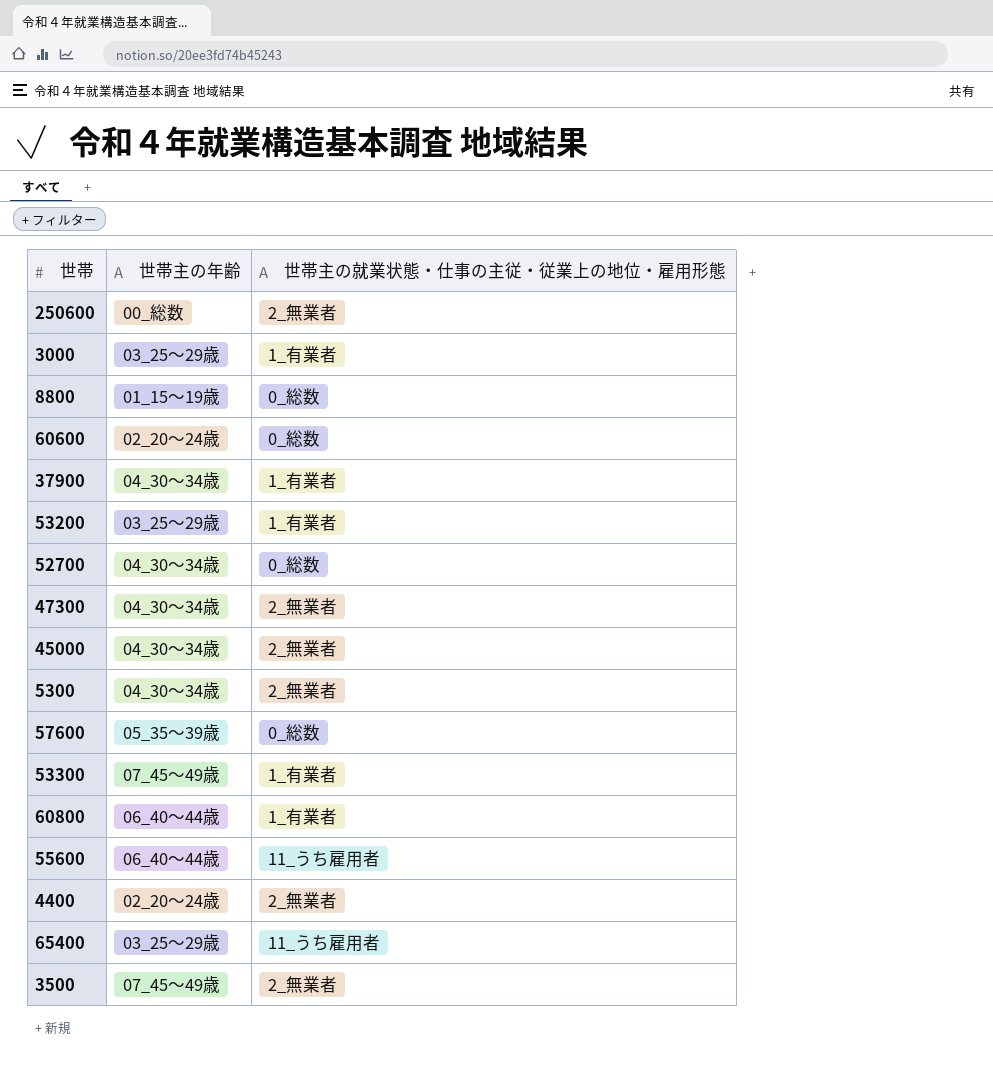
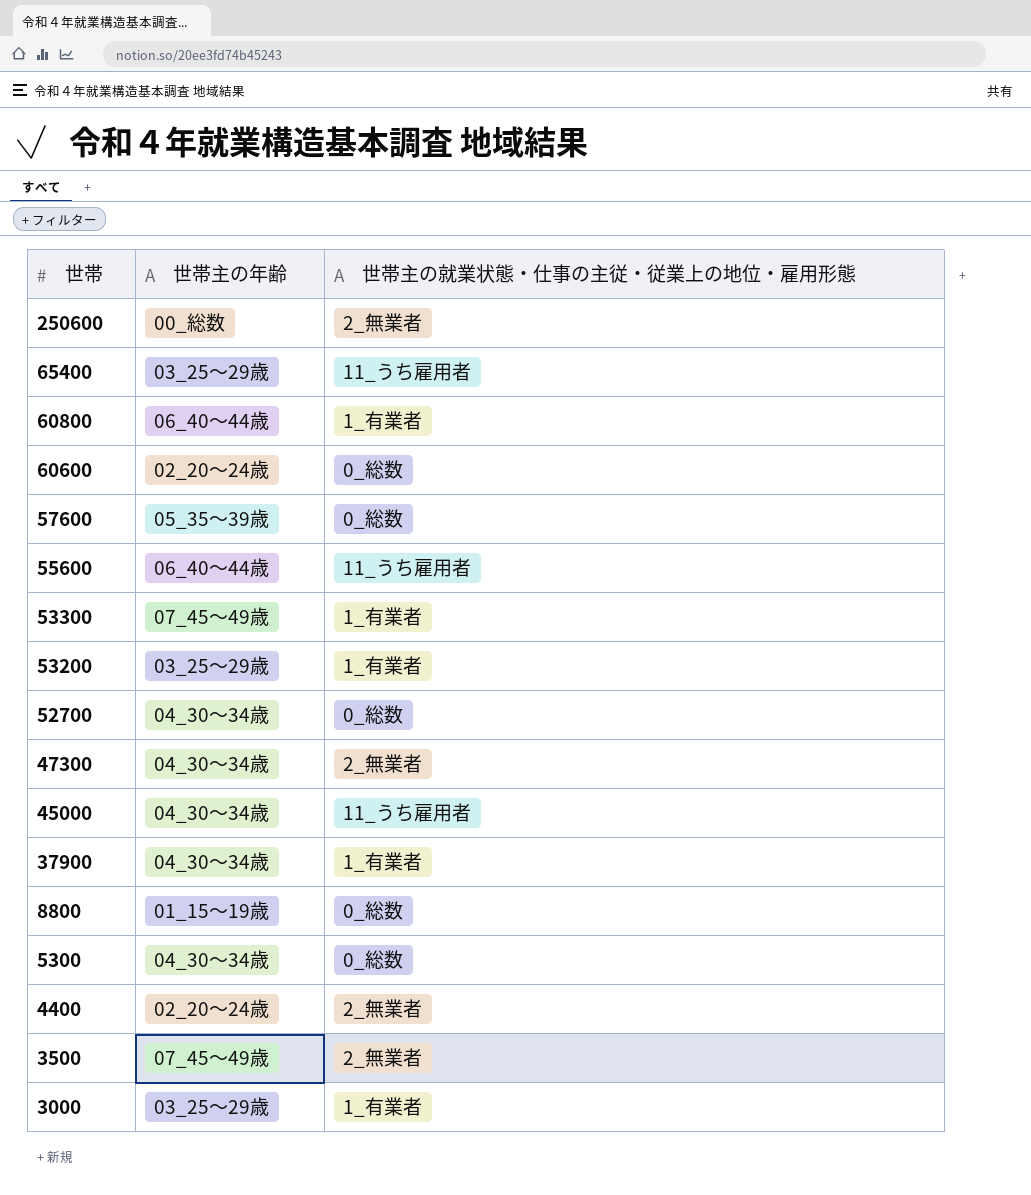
row order: none -> 世帯 descending
45000 | 世帯主の就業状態・仕事の主従・従業上の地位・雇用形態: 2_無業者 -> 11_うち雇用者
5300 | 世帯主の就業状態・仕事の主従・従業上の地位・雇用形態: 2_無業者 -> 0_総数

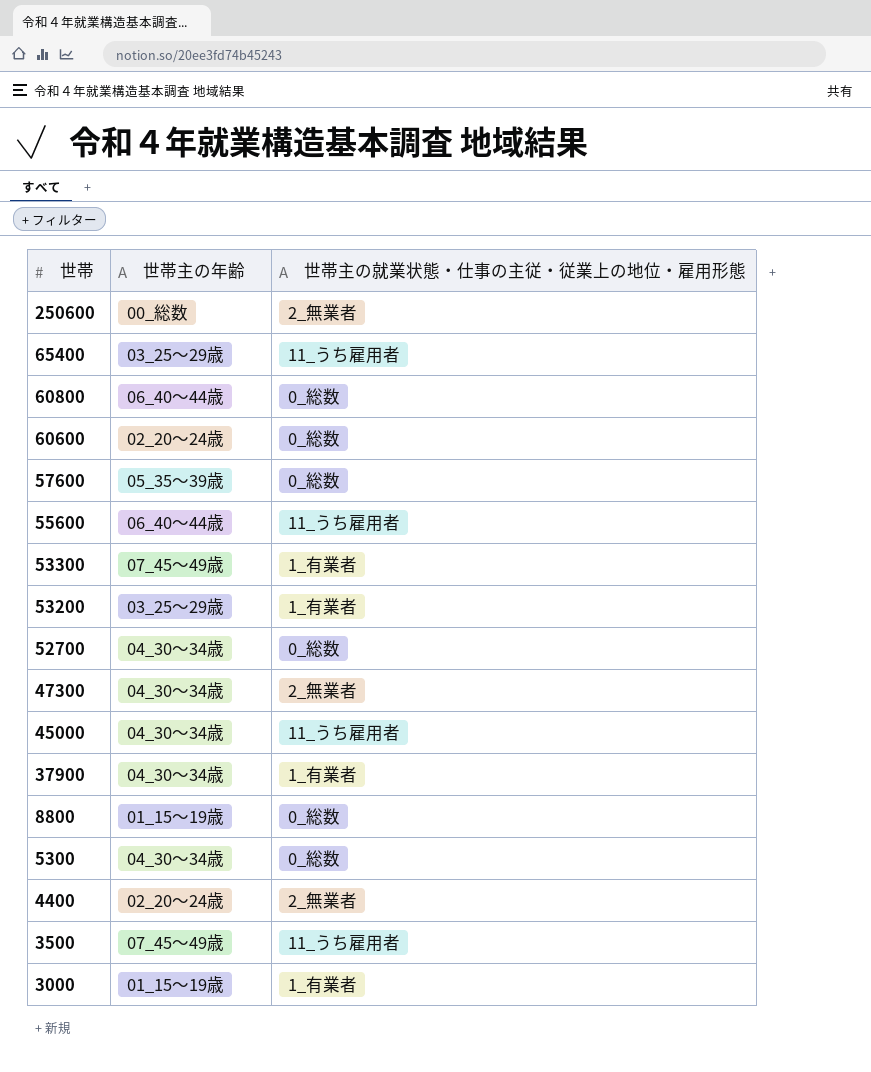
60800 | 世帯主の就業状態・仕事の主従・従業上の地位・雇用形態: 1_有業者 -> 0_総数
3500 | 世帯主の就業状態・仕事の主従・従業上の地位・雇用形態: 2_無業者 -> 11_うち雇用者
3000 | 世帯主の年齢: 03_25～29歳 -> 01_15～19歳

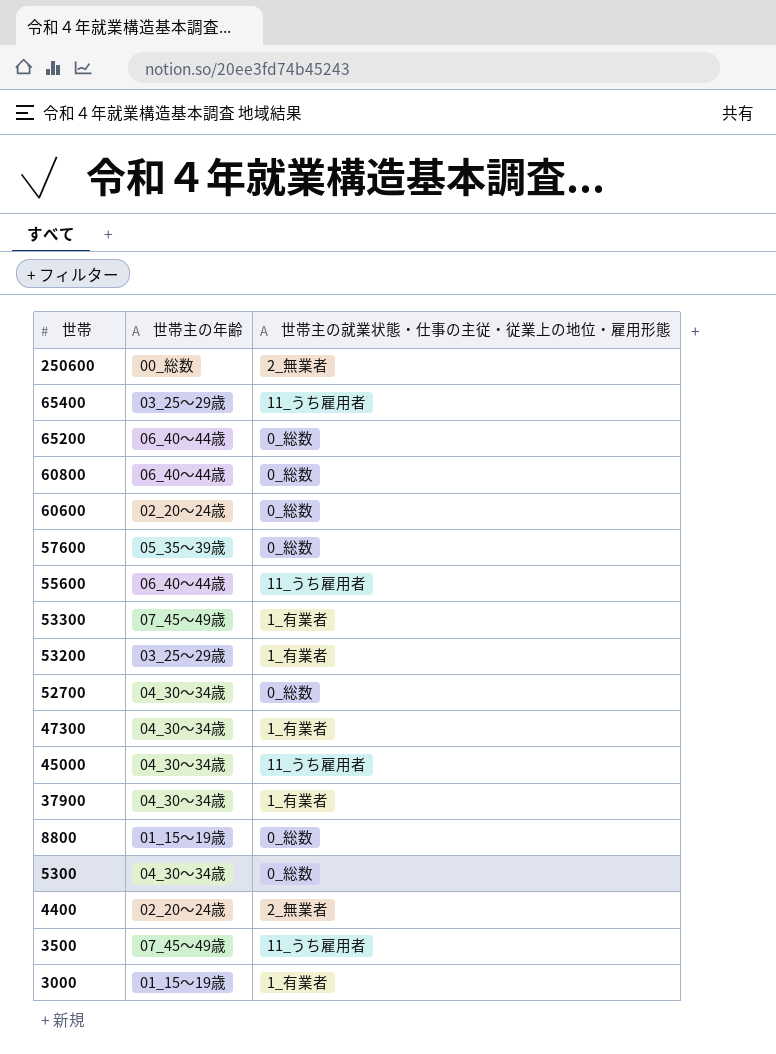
row 65200: none -> 06_40～44歳 | 0_総数
47300 | 世帯主の就業状態・仕事の主従・従業上の地位・雇用形態: 2_無業者 -> 1_有業者

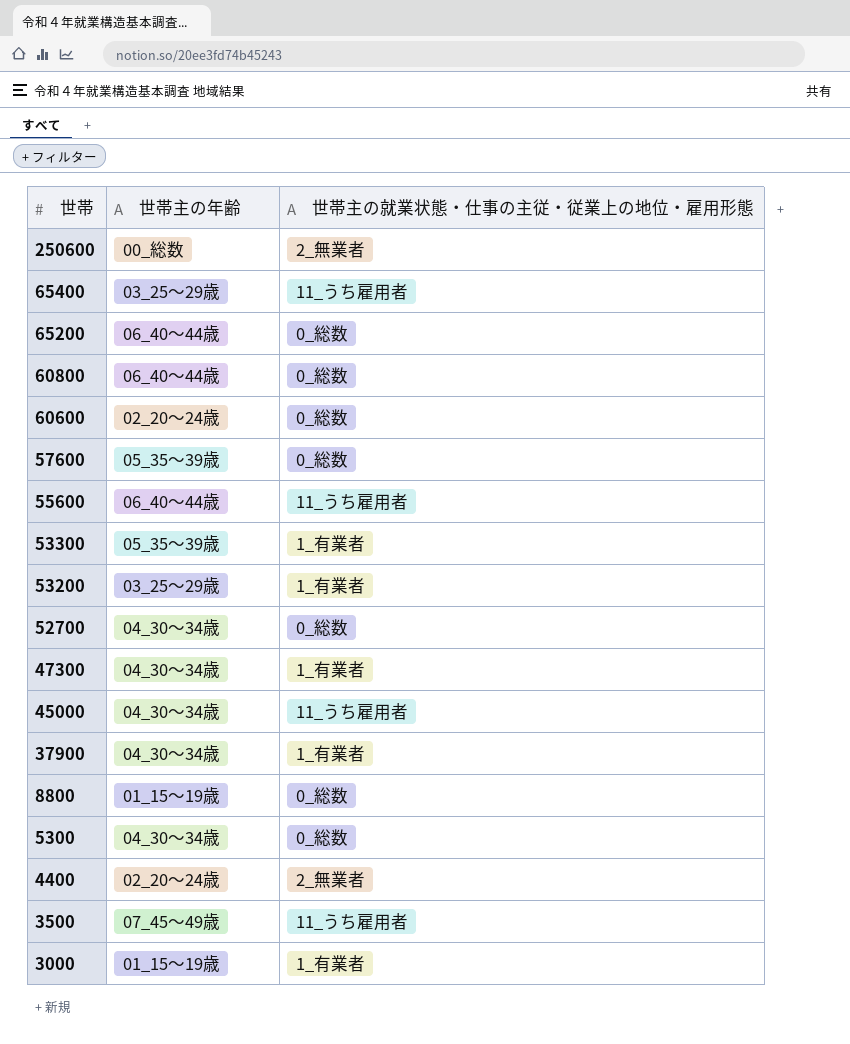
53300 | 世帯主の年齢: 07_45～49歳 -> 05_35～39歳

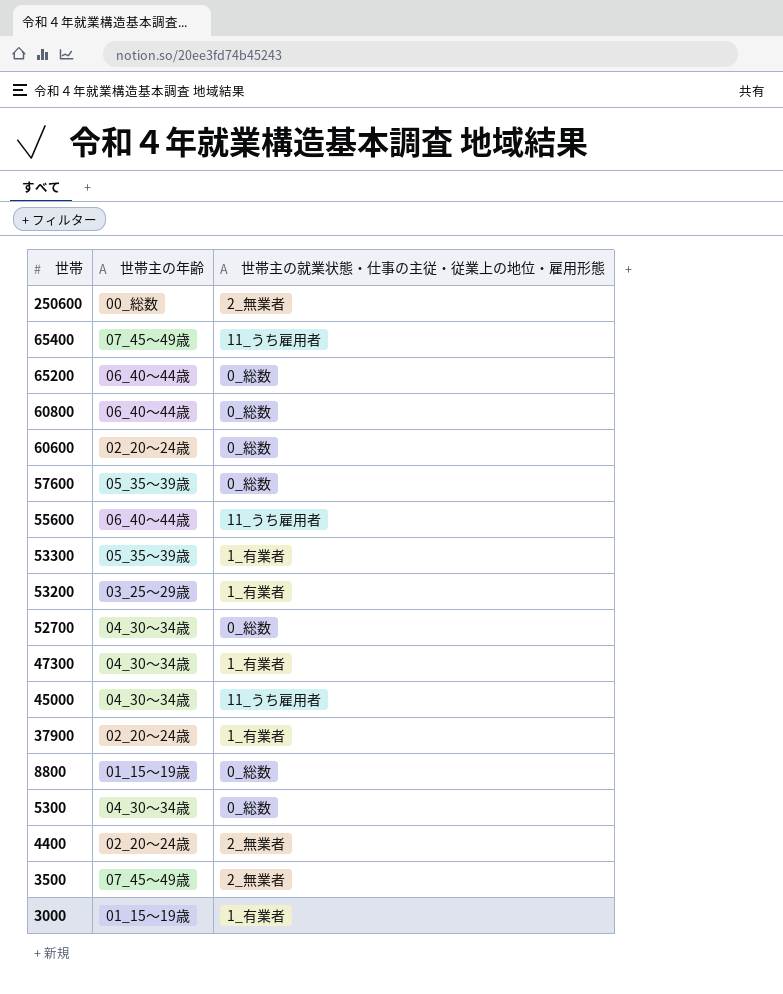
65400 | 世帯主の年齢: 03_25～29歳 -> 07_45～49歳
37900 | 世帯主の年齢: 04_30～34歳 -> 02_20～24歳
3500 | 世帯主の就業状態・仕事の主従・従業上の地位・雇用形態: 11_うち雇用者 -> 2_無業者

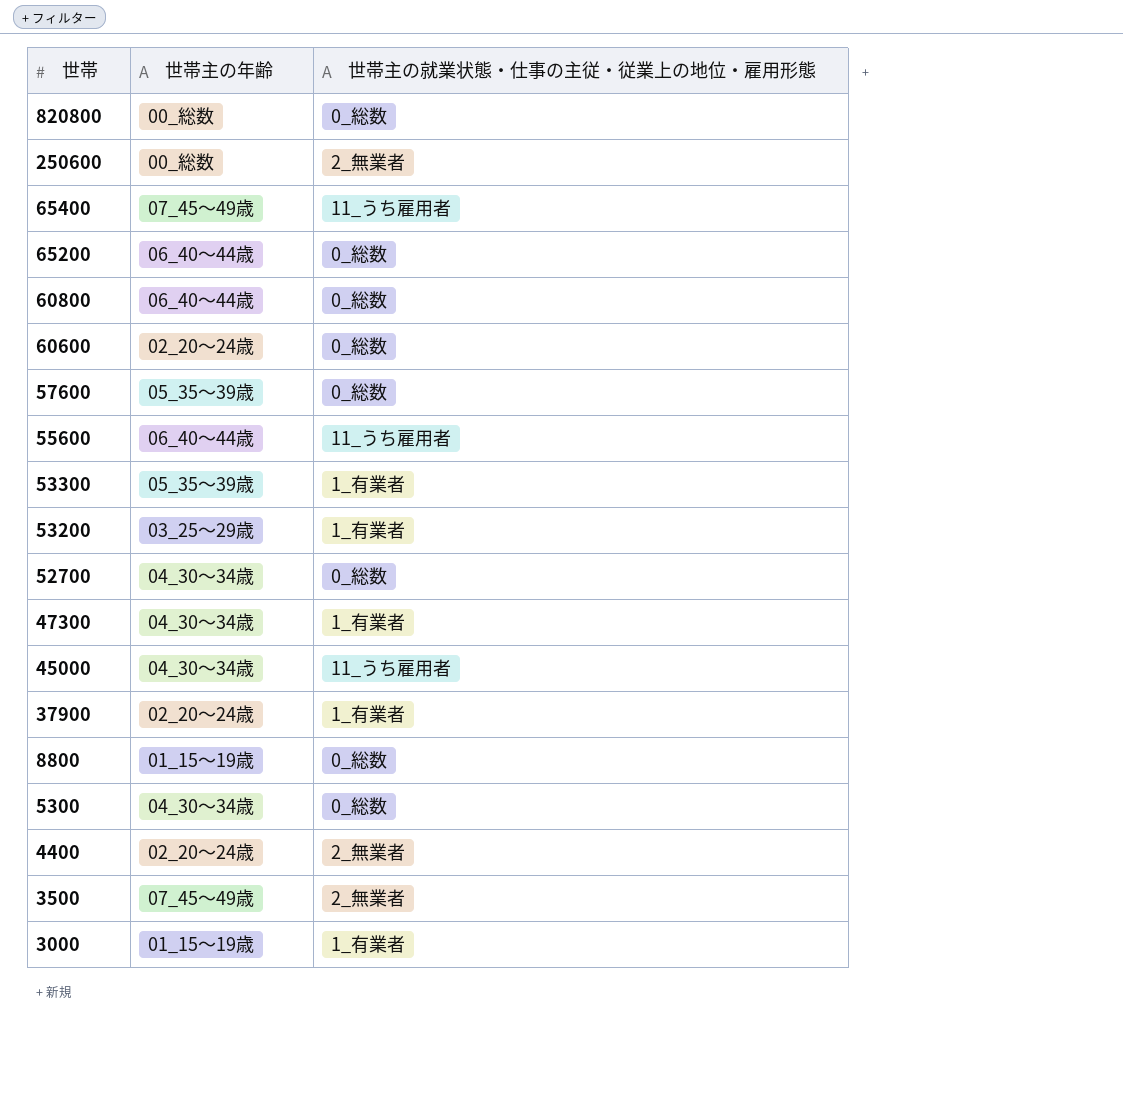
row 820800: none -> 00_総数 | 0_総数

